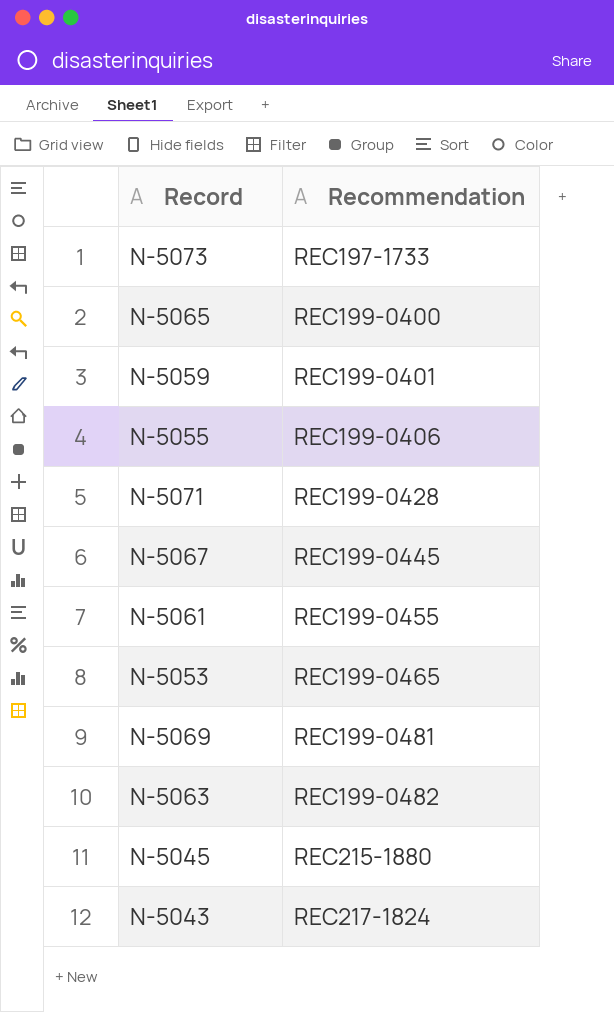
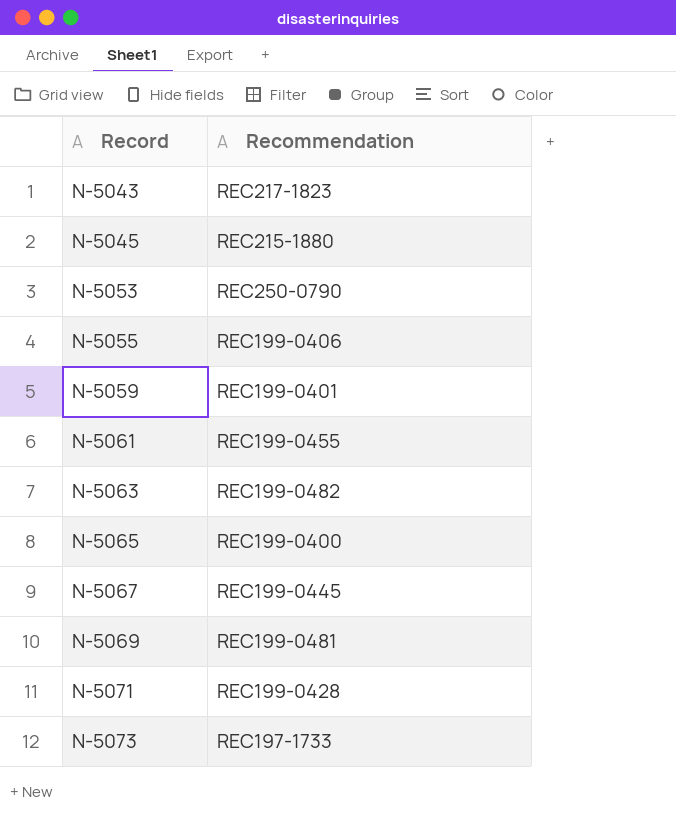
row order: Recommendation ascending -> Record ascending
N-5043 | Recommendation: REC217-1824 -> REC217-1823
N-5053 | Recommendation: REC199-0465 -> REC250-0790

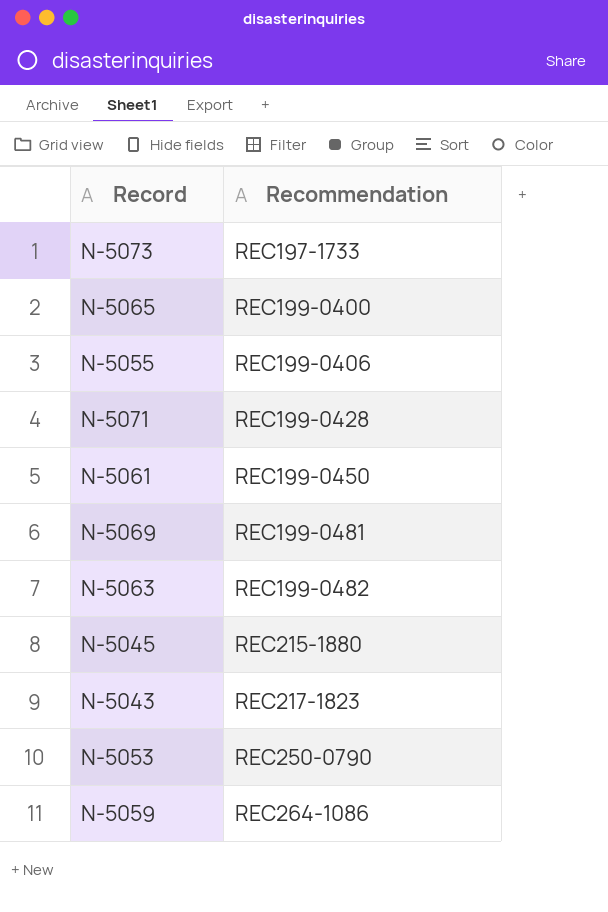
row order: Record ascending -> Recommendation ascending
row N-5067: REC199-0445 -> none
N-5061 | Recommendation: REC199-0455 -> REC199-0450
N-5059 | Recommendation: REC199-0401 -> REC264-1086

